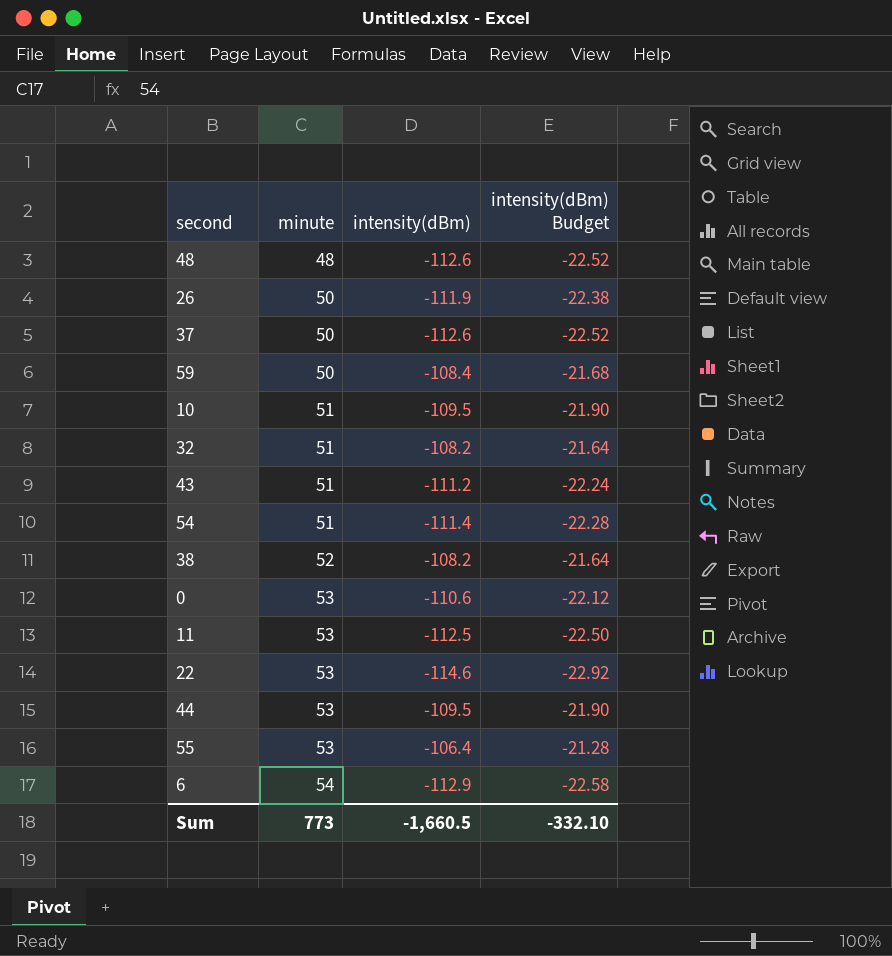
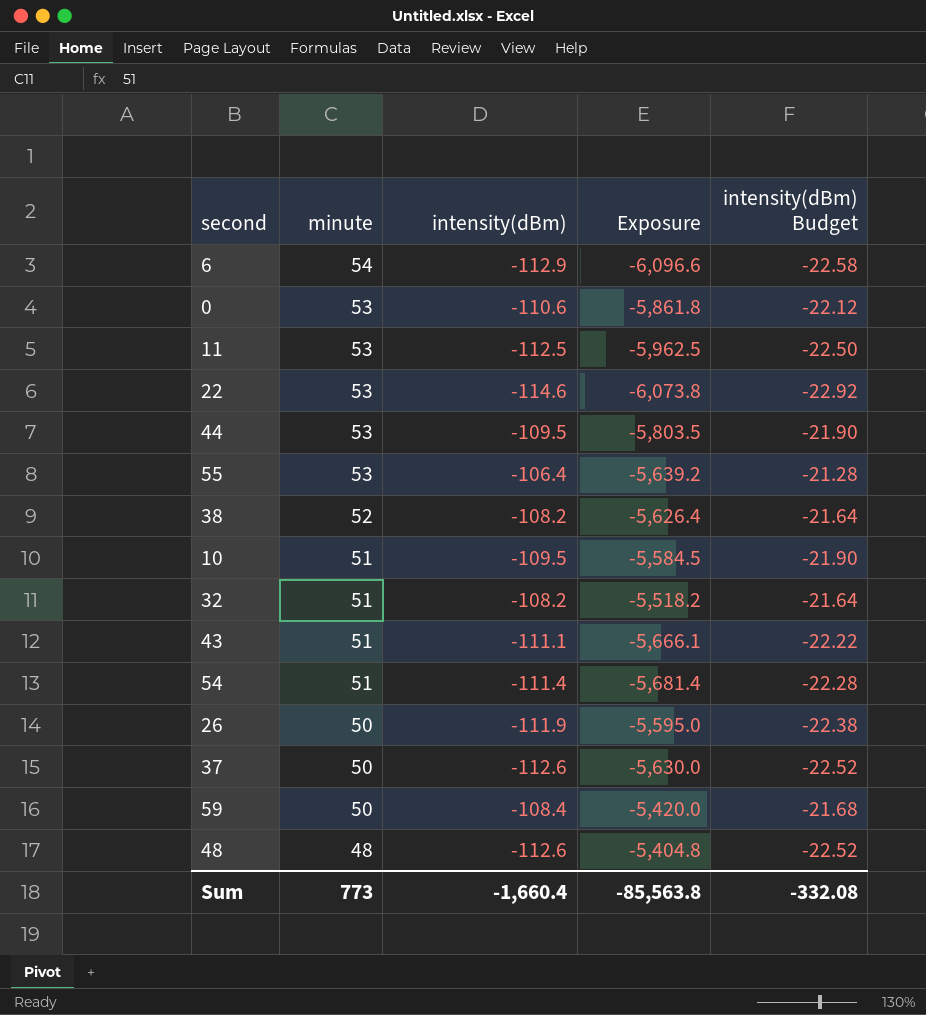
row order: minute ascending -> minute descending
column Exposure | formula: none -> [minute] * [intensity(dBm)]
43 | intensity(dBm): -111.2 -> -111.1
43 | intensity(dBm) Budget: -22.24 -> -22.22
Sum | intensity(dBm): -1,660.5 -> -1,660.4
Sum | intensity(dBm) Budget: -332.10 -> -332.08

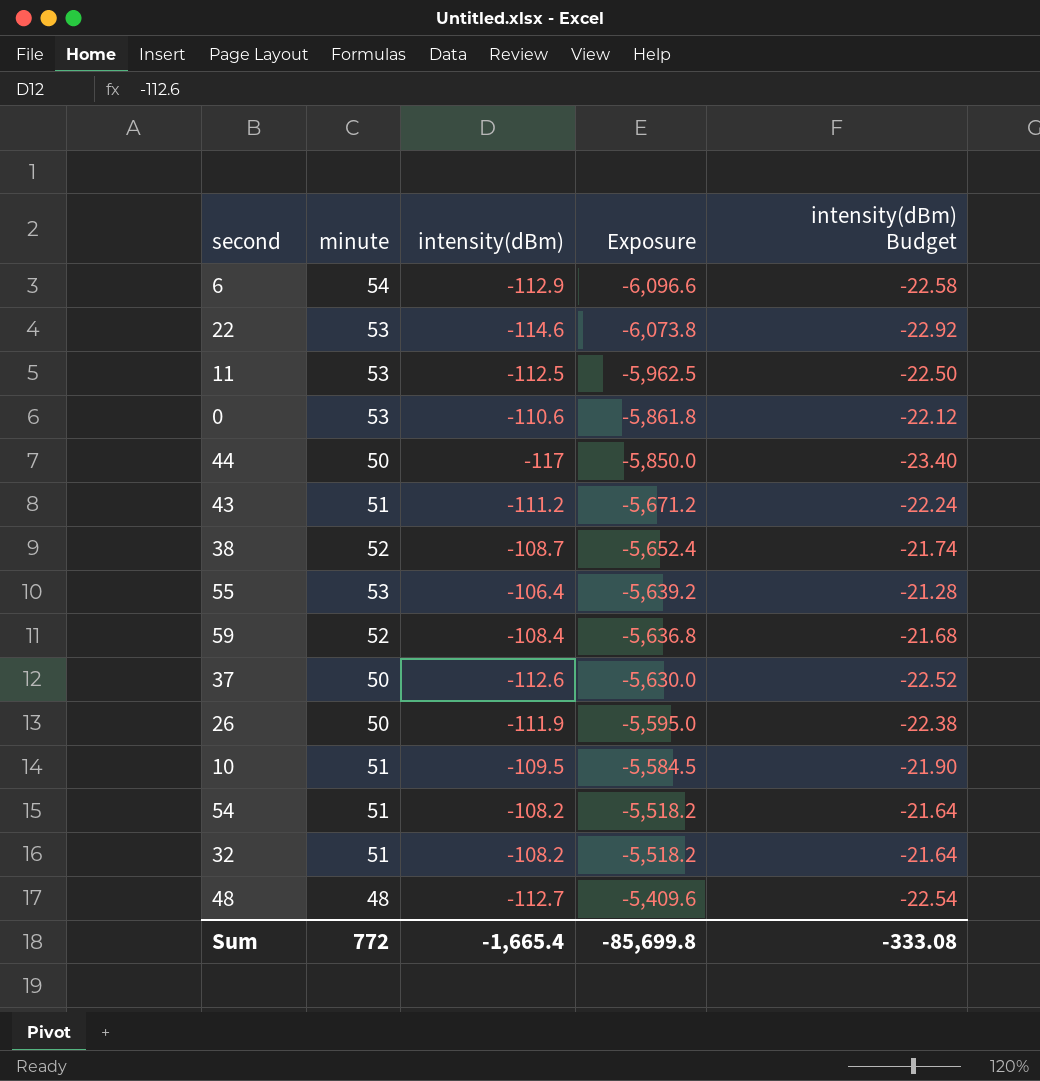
row order: minute descending -> Exposure ascending
44 | minute: 53 -> 50
44 | intensity(dBm): -109.5 -> -117
44 | Exposure: -5,803.5 -> -5,850.0
44 | intensity(dBm) Budget: -21.90 -> -23.40
43 | intensity(dBm): -111.1 -> -111.2
43 | Exposure: -5,666.1 -> -5,671.2
43 | intensity(dBm) Budget: -22.22 -> -22.24
38 | intensity(dBm): -108.2 -> -108.7
38 | Exposure: -5,626.4 -> -5,652.4
38 | intensity(dBm) Budget: -21.64 -> -21.74
59 | minute: 50 -> 52
59 | Exposure: -5,420.0 -> -5,636.8
54 | intensity(dBm): -111.4 -> -108.2
54 | Exposure: -5,681.4 -> -5,518.2
54 | intensity(dBm) Budget: -22.28 -> -21.64
48 | intensity(dBm): -112.6 -> -112.7
48 | Exposure: -5,404.8 -> -5,409.6
48 | intensity(dBm) Budget: -22.52 -> -22.54
Sum | minute: 773 -> 772
Sum | intensity(dBm): -1,660.4 -> -1,665.4
Sum | Exposure: -85,563.8 -> -85,699.8
Sum | intensity(dBm) Budget: -332.08 -> -333.08

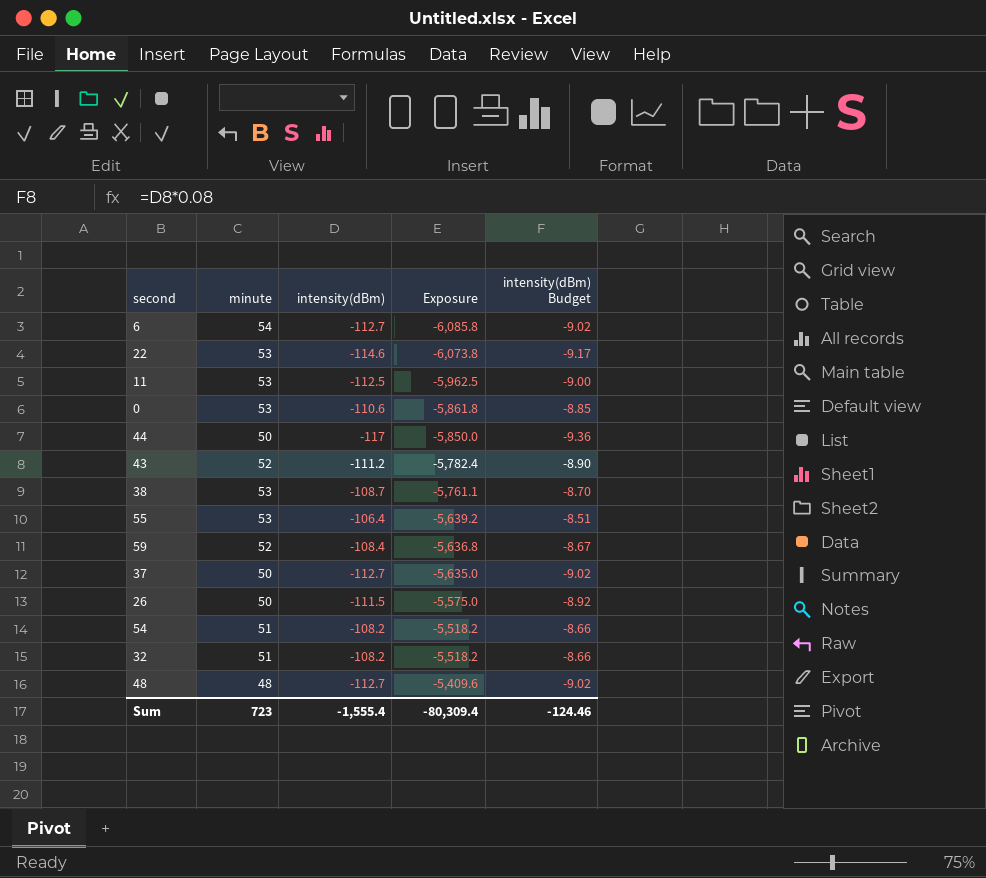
column intensity(dBm) Budget | formula: [intensity(dBm)] * 0.2 -> [intensity(dBm)] * 0.08
row 10: 51 | -109.5 | -5,584.5 | -21.90 -> none
6 | intensity(dBm): -112.9 -> -112.7
6 | Exposure: -6,096.6 -> -6,085.8
43 | minute: 51 -> 52
43 | Exposure: -5,671.2 -> -5,782.4
38 | minute: 52 -> 53
38 | Exposure: -5,652.4 -> -5,761.1
37 | intensity(dBm): -112.6 -> -112.7
37 | Exposure: -5,630.0 -> -5,635.0
26 | intensity(dBm): -111.9 -> -111.5
26 | Exposure: -5,595.0 -> -5,575.0
Sum | minute: 772 -> 723
Sum | intensity(dBm): -1,665.4 -> -1,555.4
Sum | Exposure: -85,699.8 -> -80,309.4
Sum | intensity(dBm) Budget: -333.08 -> -124.46

